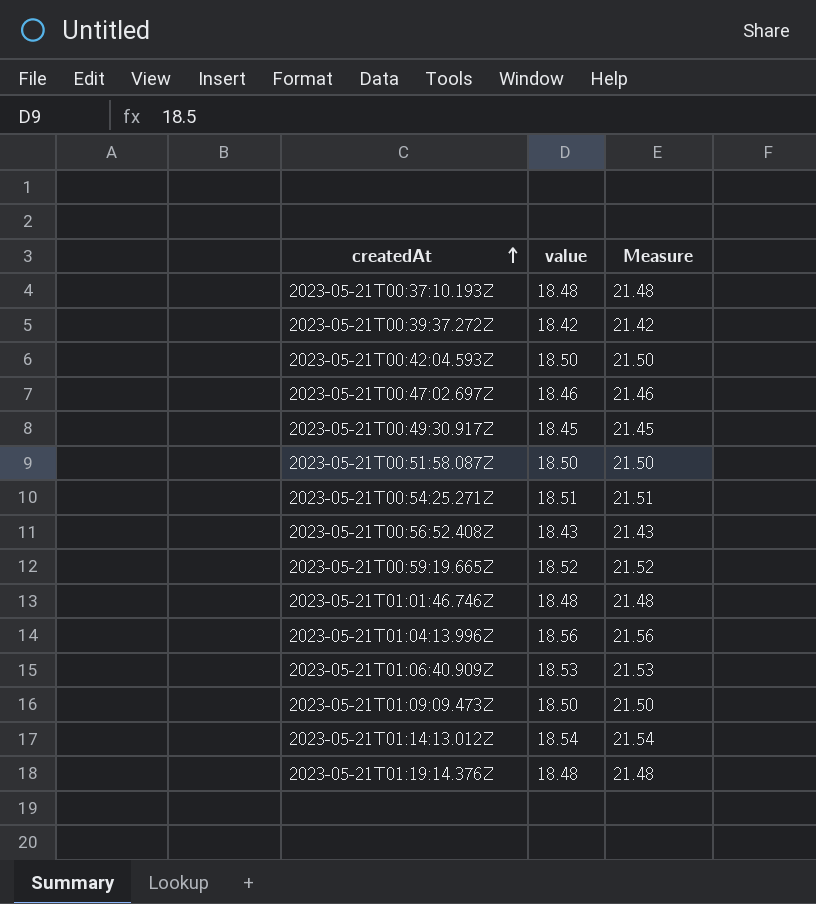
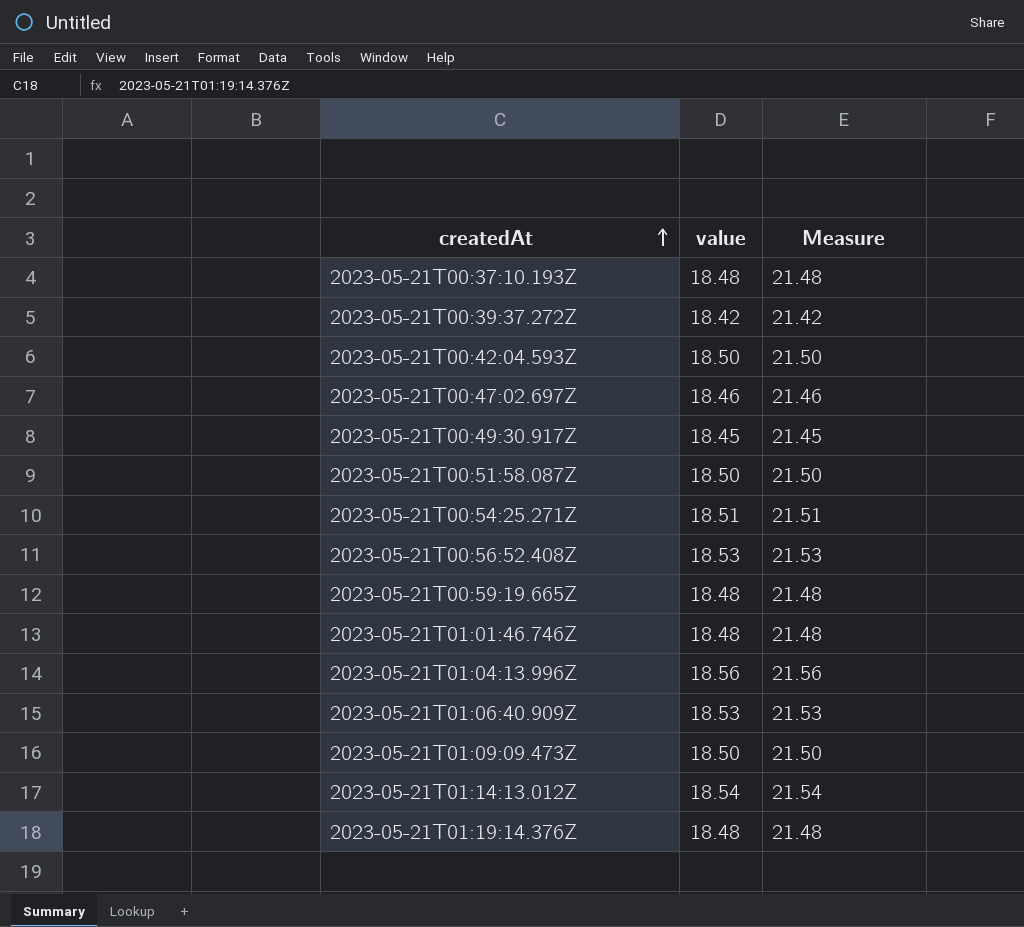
2023-05-21T00:56:52.408Z | value: 18.43 -> 18.53
2023-05-21T00:56:52.408Z | Measure: 21.43 -> 21.53
2023-05-21T00:59:19.665Z | value: 18.52 -> 18.48
2023-05-21T00:59:19.665Z | Measure: 21.52 -> 21.48

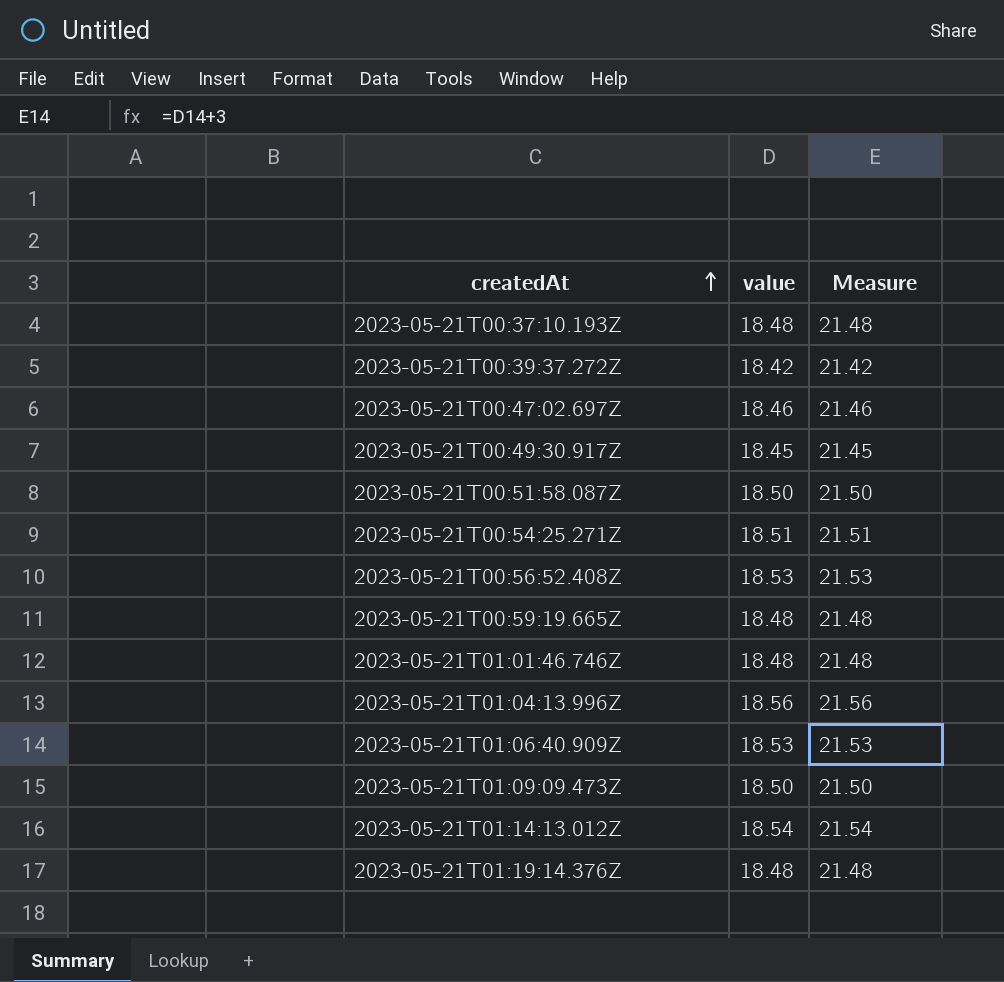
row 2023-05-21T00:42:04.593Z: 18.50 | 21.50 -> none

